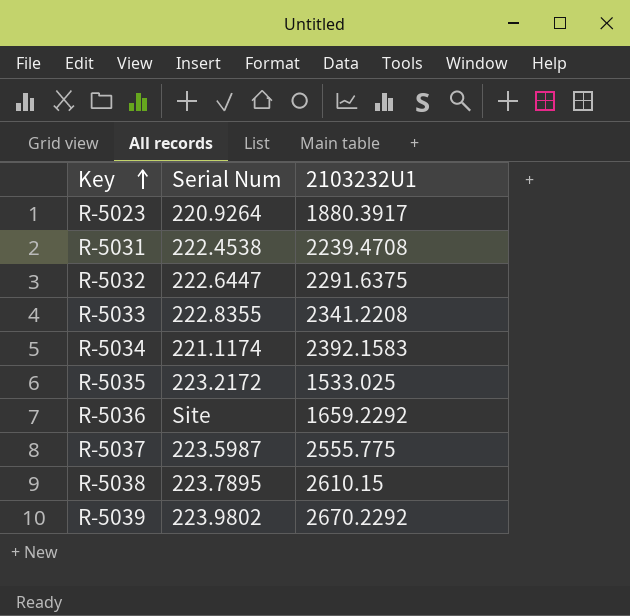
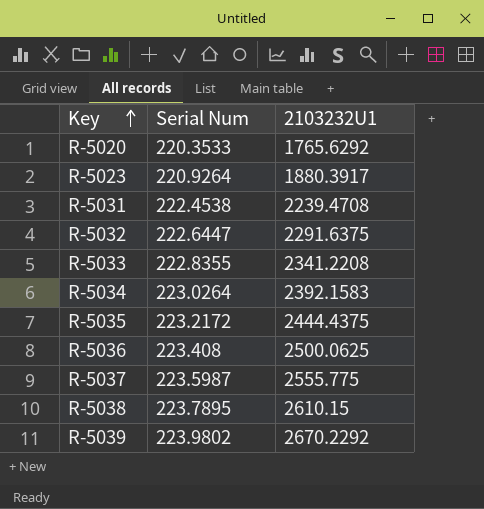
row R-5020: none -> 220.3533 | 1765.6292
R-5034 | Serial Num: 221.1174 -> 223.0264
R-5035 | 2103232U1: 1533.025 -> 2444.4375
R-5036 | Serial Num: Site -> 223.408
R-5036 | 2103232U1: 1659.2292 -> 2500.0625

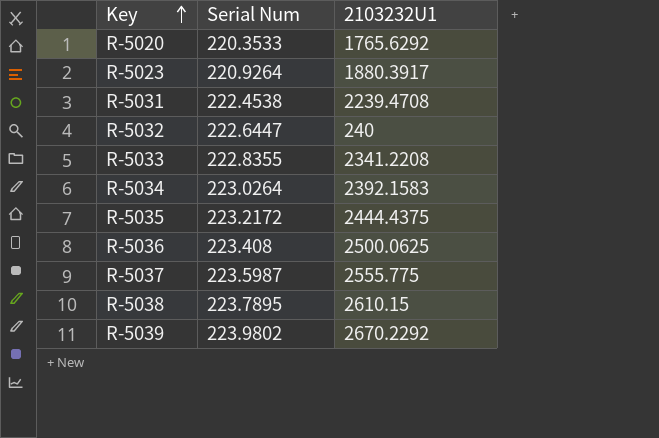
R-5032 | 2103232U1: 2291.6375 -> 240

